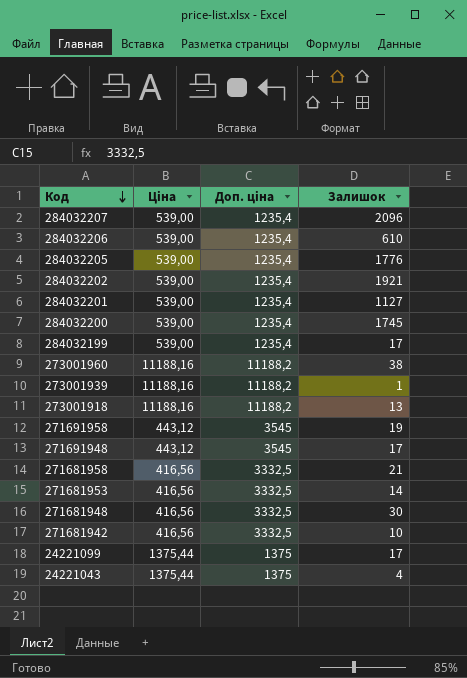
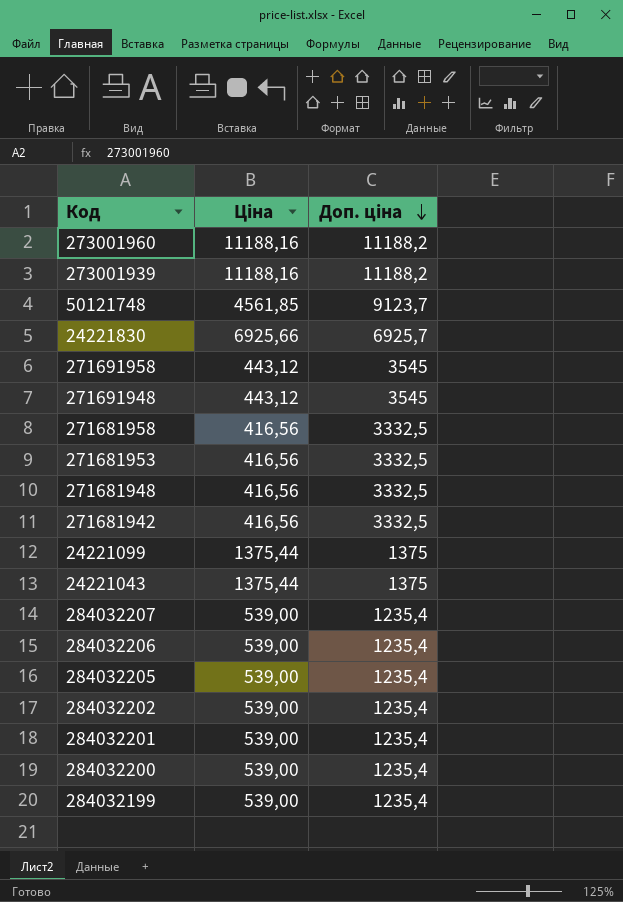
row order: Код descending -> Доп. ціна descending
column Залишок | position: 4 -> none
row 273001918: 11188,16 | 11188,2 | 13 -> none
row 50121748: none -> 4561,85 | 9123,7
row 24221830: none -> 6925,66 | 6925,7

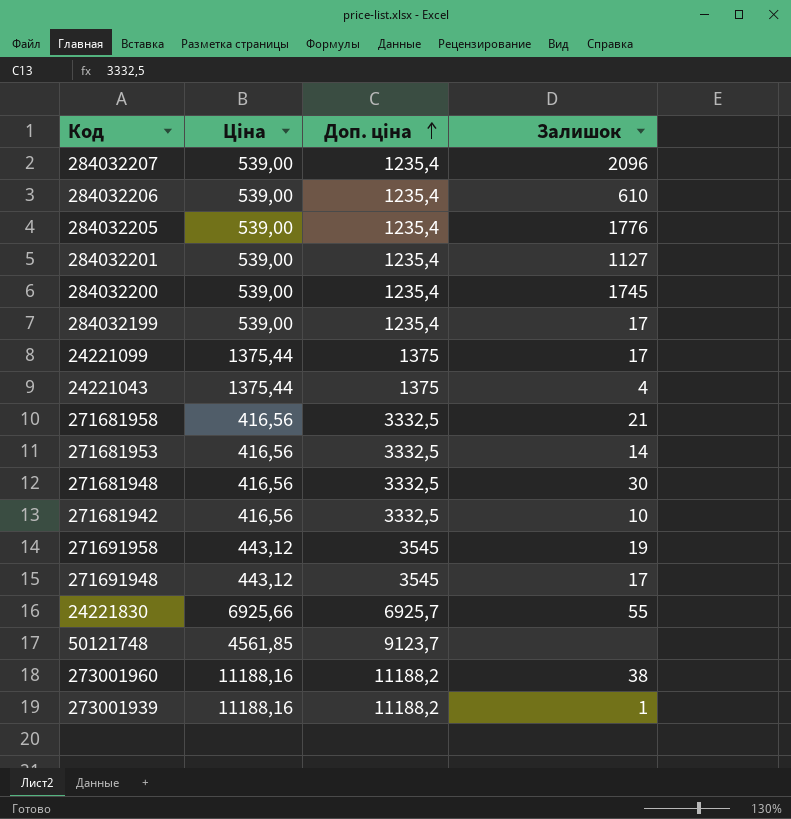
row order: Доп. ціна descending -> Доп. ціна ascending
column Залишок | position: none -> 4
row 284032202: 539,00 | 1235,4 -> none

